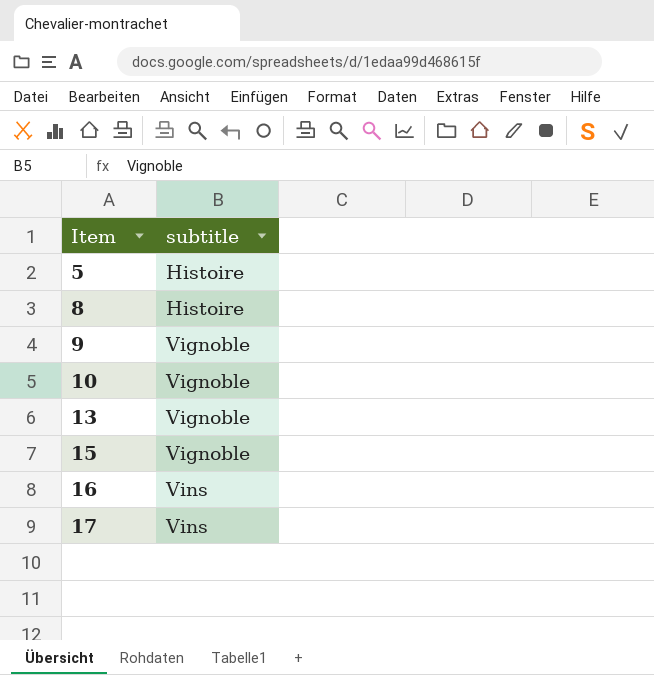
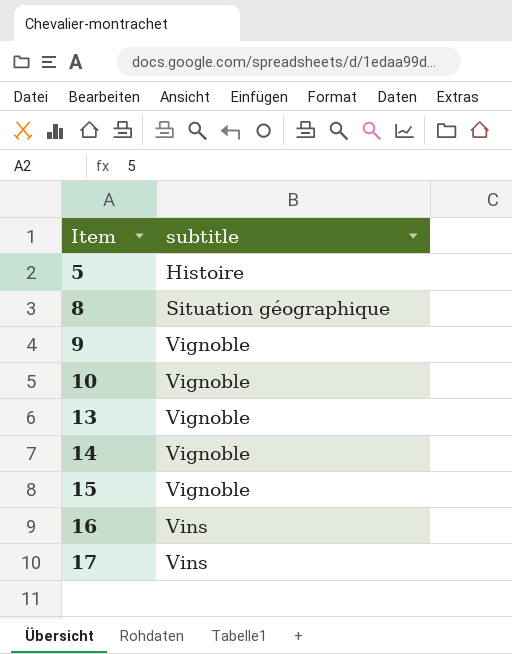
8 | subtitle: Histoire -> Situation géographique
row 14: none -> Vignoble

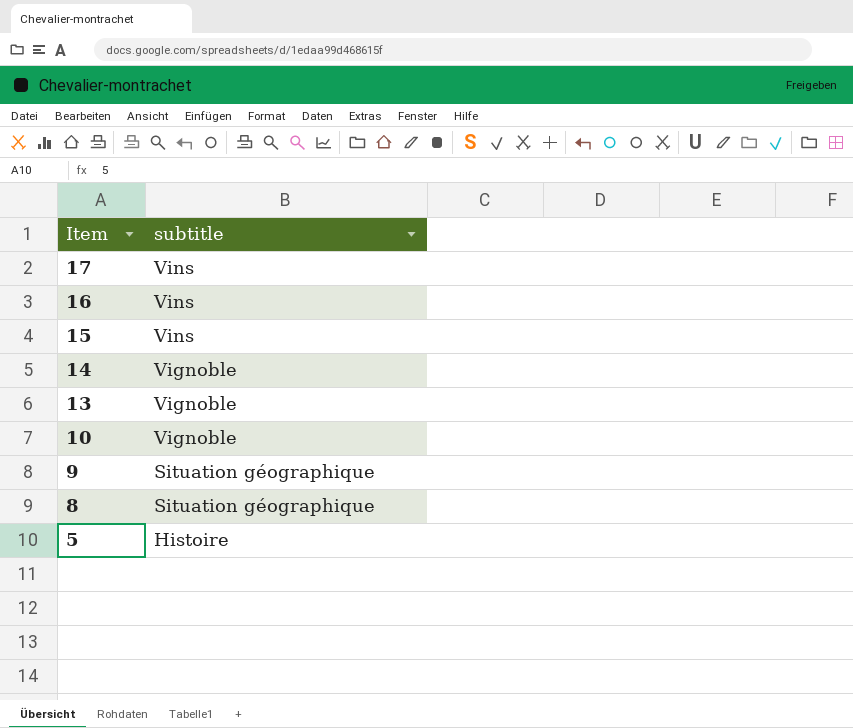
row order: Item ascending -> Item descending
15 | subtitle: Vignoble -> Vins
9 | subtitle: Vignoble -> Situation géographique

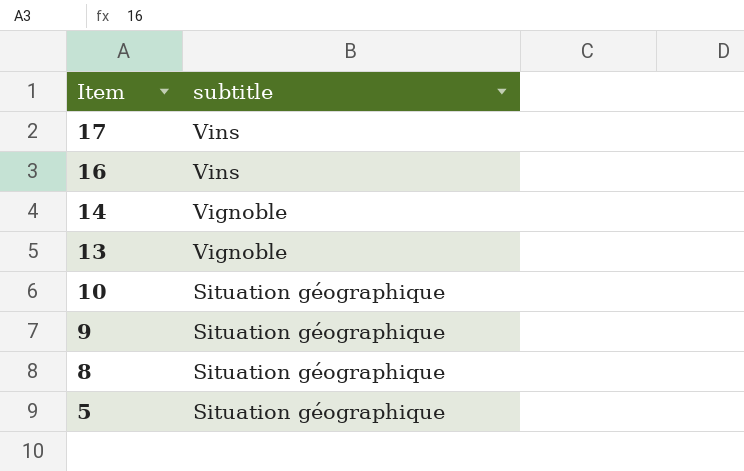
row 15: Vins -> none
10 | subtitle: Vignoble -> Situation géographique
5 | subtitle: Histoire -> Situation géographique

